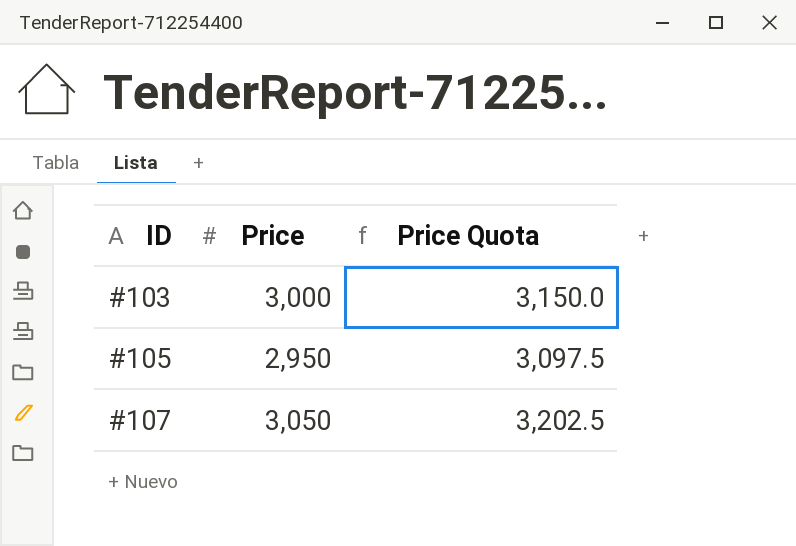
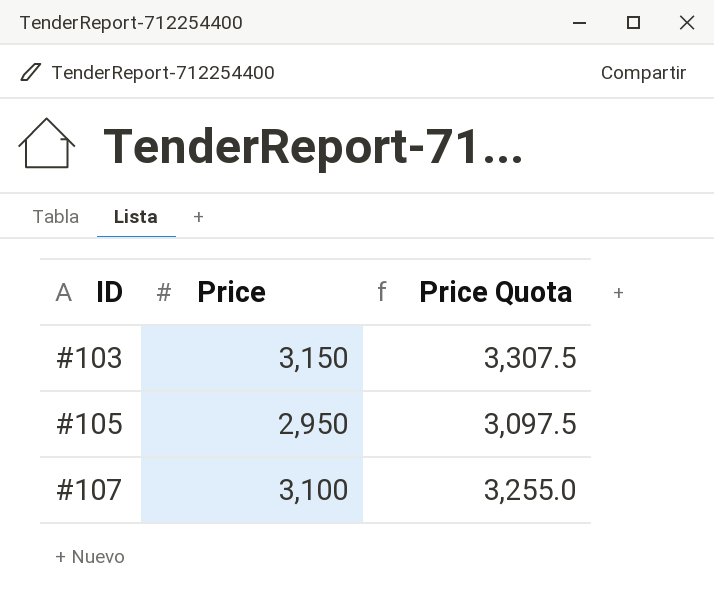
#103 | Price: 3,000 -> 3,150
#103 | Price Quota: 3,150.0 -> 3,307.5
#107 | Price: 3,050 -> 3,100
#107 | Price Quota: 3,202.5 -> 3,255.0

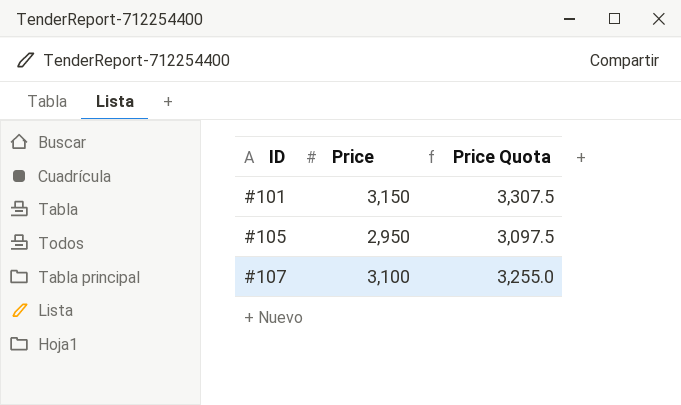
row #103: 3,150 | 3,307.5 -> none
row #101: none -> 3,150 | 3,307.5

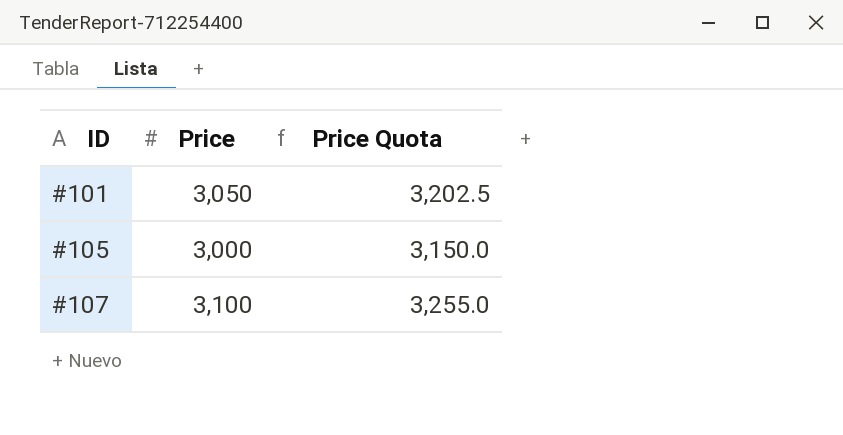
#101 | Price: 3,150 -> 3,050
#101 | Price Quota: 3,307.5 -> 3,202.5
#105 | Price: 2,950 -> 3,000
#105 | Price Quota: 3,097.5 -> 3,150.0

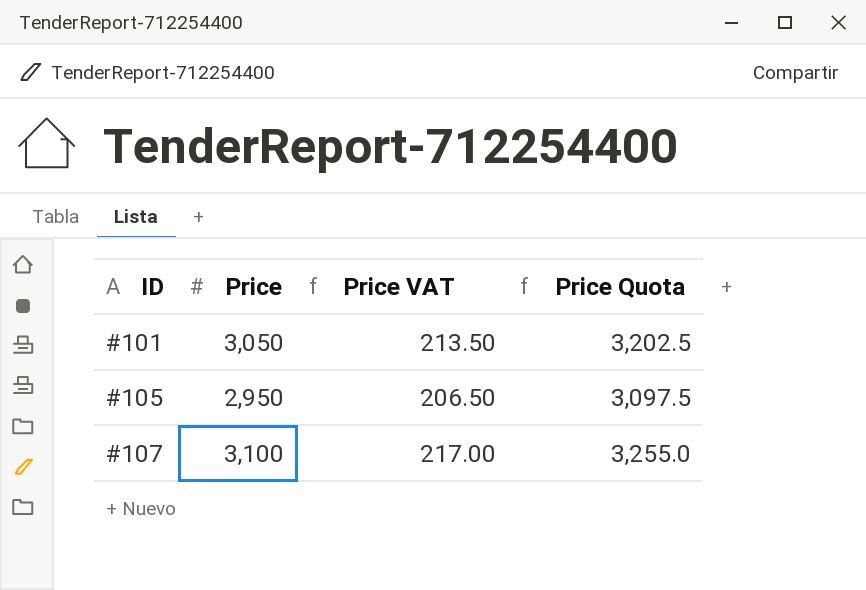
column Price VAT | formula: none -> [Price] * 0.07
#105 | Price: 3,000 -> 2,950
#105 | Price Quota: 3,150.0 -> 3,097.5

